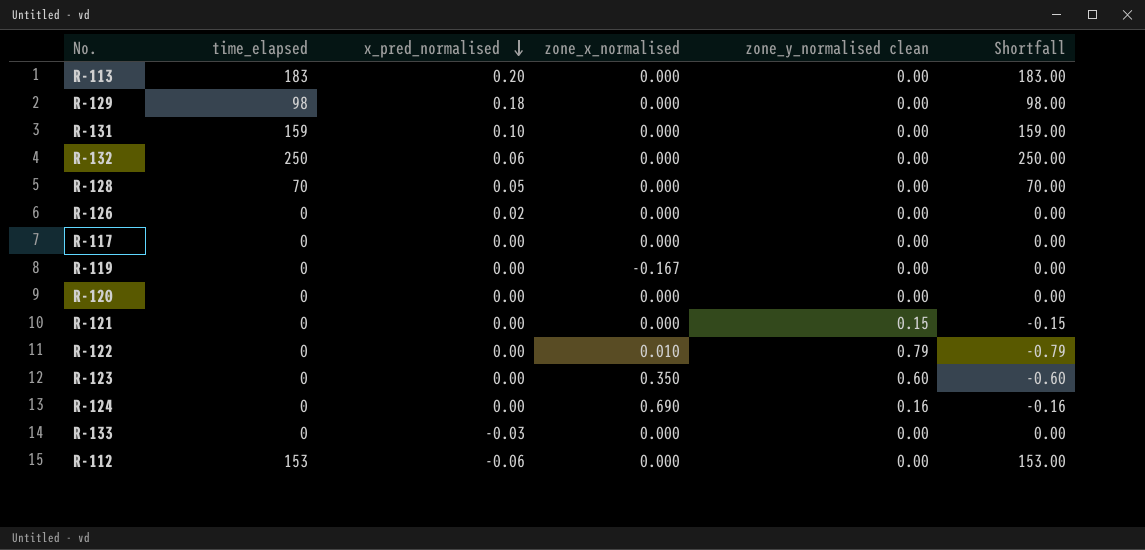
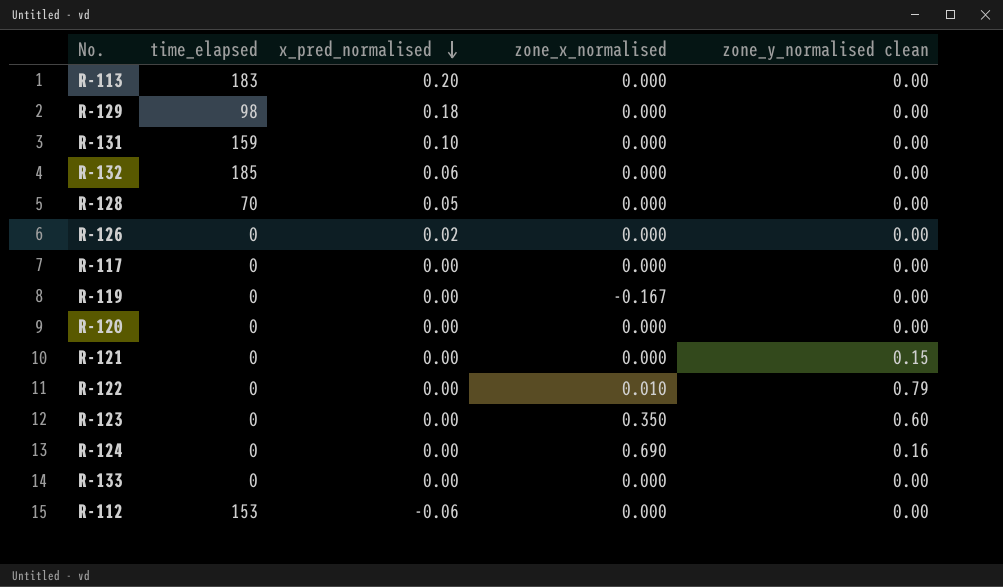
column Shortfall | formula: [time_elapsed] - [zone_y_normalised clean] -> none
R-132 | time_elapsed: 250 -> 185
R-133 | x_pred_normalised: -0.03 -> 0.00

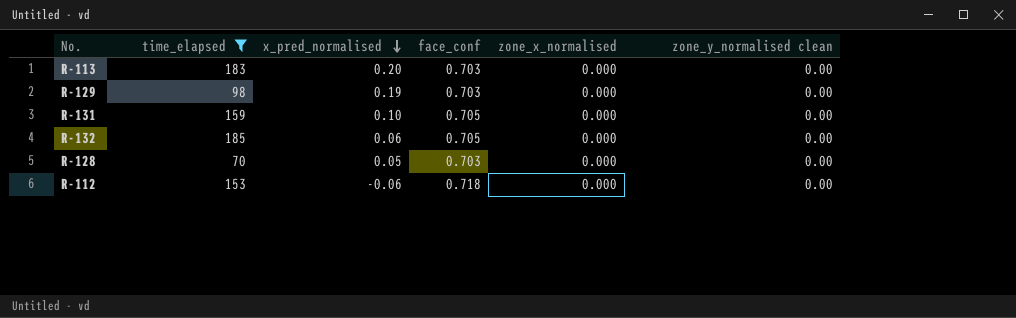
filter: none -> time_elapsed != 0
column face_conf | position: none -> 4
R-129 | x_pred_normalised: 0.18 -> 0.19

